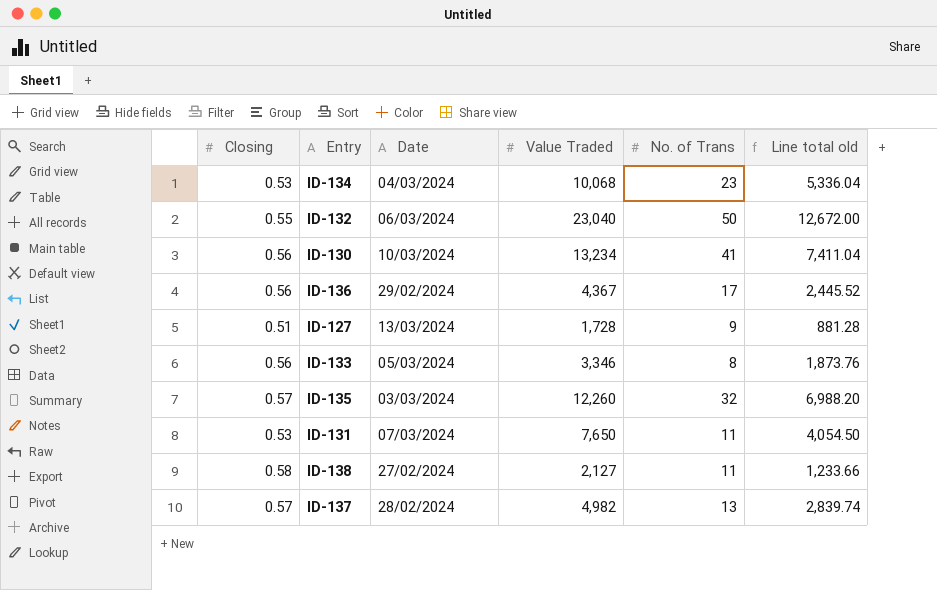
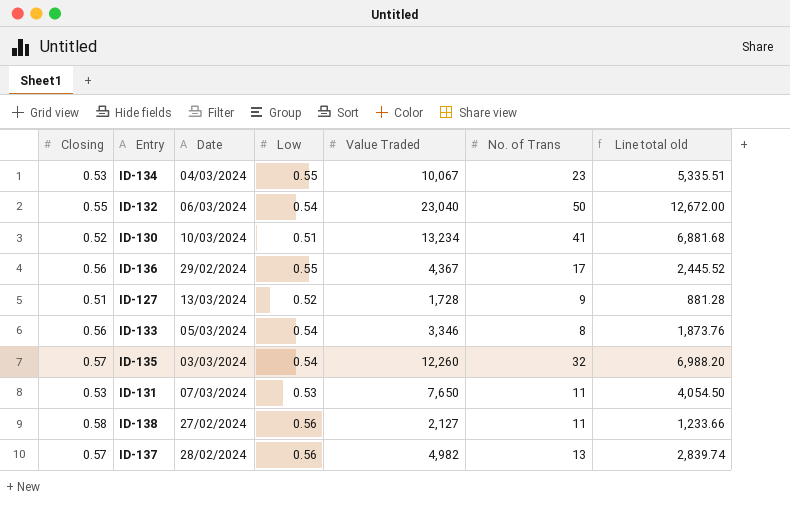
column Low | position: none -> 4
ID-134 | Value Traded: 10,068 -> 10,067
ID-134 | Line total old: 5,336.04 -> 5,335.51
ID-130 | Closing: 0.56 -> 0.52
ID-130 | Line total old: 7,411.04 -> 6,881.68

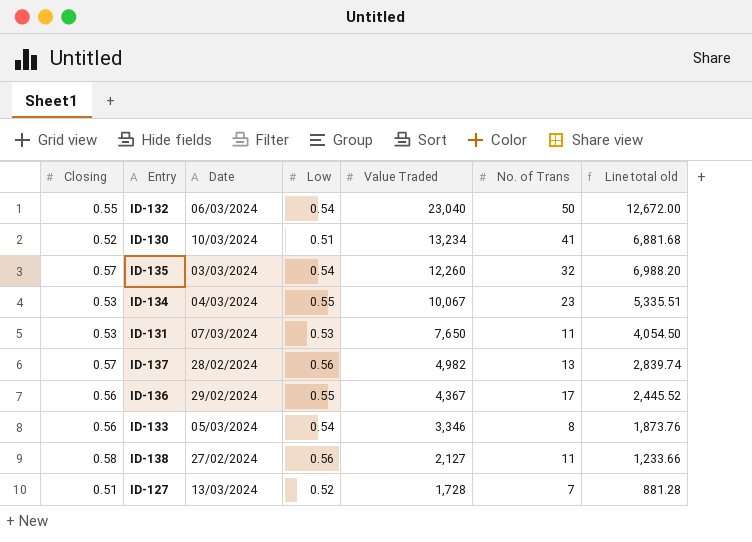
row order: none -> Value Traded descending
ID-127 | No. of Trans: 9 -> 7

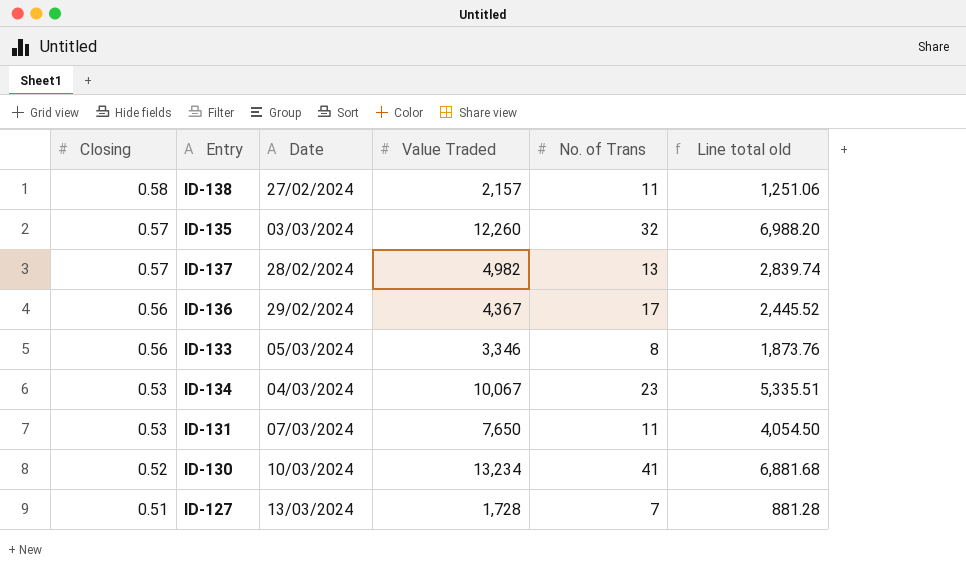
row order: Value Traded descending -> Closing descending
column Low | position: 4 -> none
row ID-132: 0.55 | 06/03/2024 | 0.54 | 23,040 | 50 | 12,672.00 -> none
ID-138 | Value Traded: 2,127 -> 2,157
ID-138 | Line total old: 1,233.66 -> 1,251.06

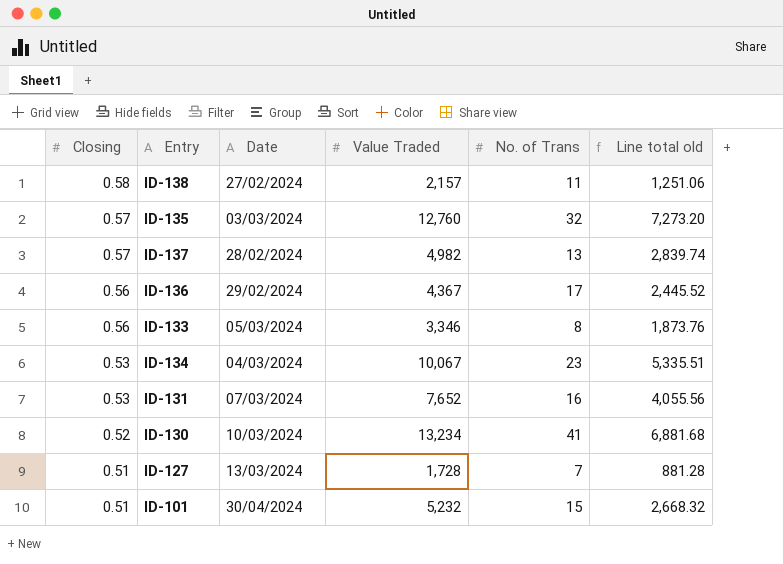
ID-135 | Value Traded: 12,260 -> 12,760
ID-135 | Line total old: 6,988.20 -> 7,273.20
ID-131 | Value Traded: 7,650 -> 7,652
ID-131 | No. of Trans: 11 -> 16
ID-131 | Line total old: 4,054.50 -> 4,055.56
row ID-101: none -> 0.51 | 30/04/2024 | 5,232 | 15 | 2,668.32

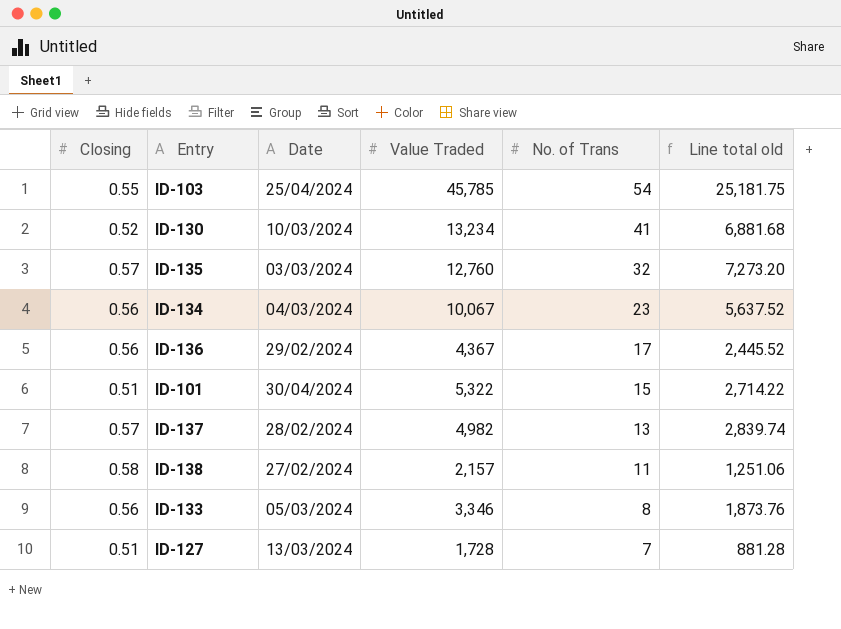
row order: Closing descending -> No. of Trans descending
row ID-131: 0.53 | 07/03/2024 | 7,652 | 16 | 4,055.56 -> none
row ID-103: none -> 0.55 | 25/04/2024 | 45,785 | 54 | 25,181.75
ID-134 | Closing: 0.53 -> 0.56
ID-134 | Line total old: 5,335.51 -> 5,637.52
ID-101 | Value Traded: 5,232 -> 5,322
ID-101 | Line total old: 2,668.32 -> 2,714.22

